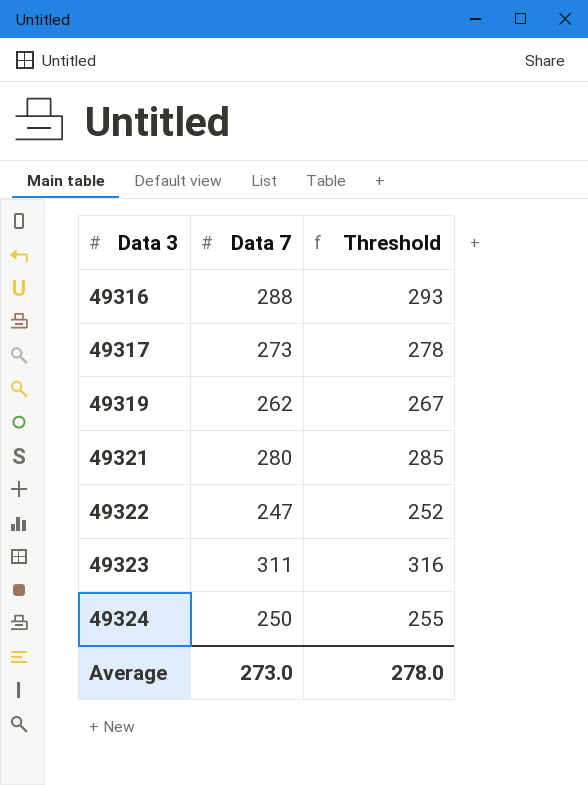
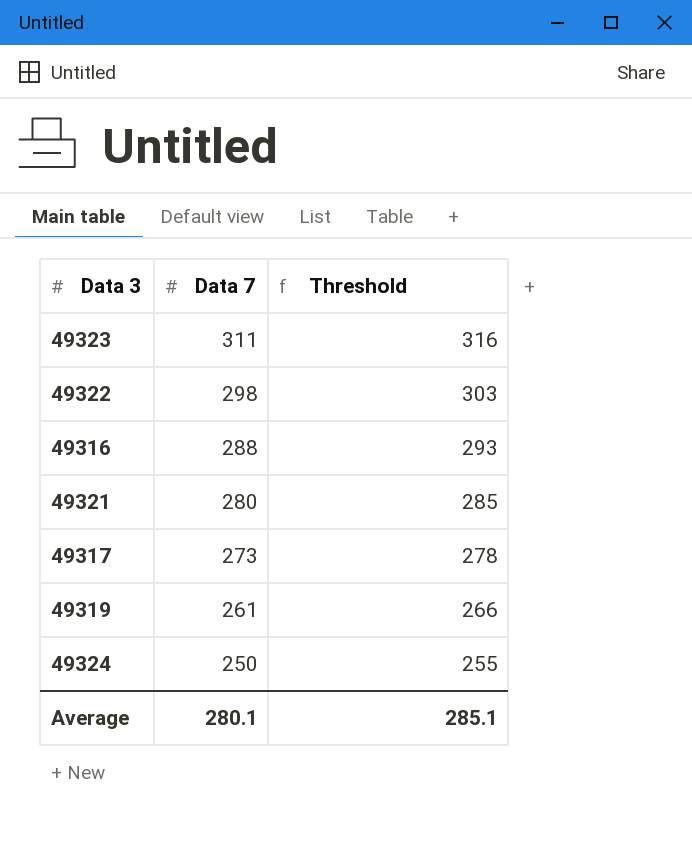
row order: Data 3 ascending -> Data 7 descending
49322 | Data 7: 247 -> 298
49322 | Threshold: 252 -> 303
49319 | Data 7: 262 -> 261
49319 | Threshold: 267 -> 266
Average | Data 7: 273.0 -> 280.1
Average | Threshold: 278.0 -> 285.1

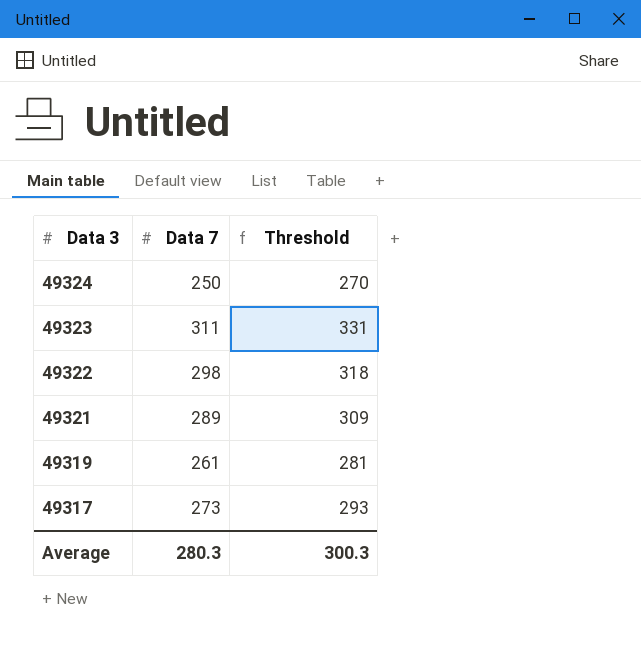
row order: Data 7 descending -> Data 3 descending
column Threshold | formula: [Data 7] + 5 -> [Data 7] + 20
row 49316: 288 | 293 -> none
49321 | Data 7: 280 -> 289
Average | Data 7: 280.1 -> 280.3
Average | Threshold: 285.1 -> 300.3

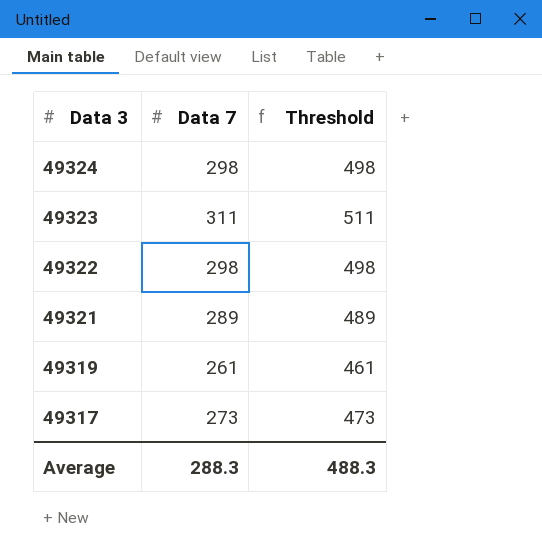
column Threshold | formula: [Data 7] + 20 -> [Data 7] + 200
49324 | Data 7: 250 -> 298
Average | Data 7: 280.3 -> 288.3
Average | Threshold: 300.3 -> 488.3

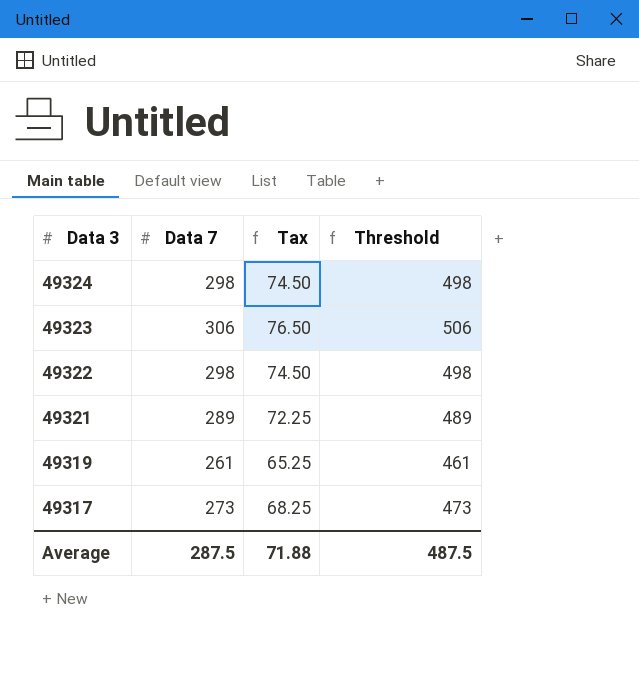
column Tax | formula: none -> [Data 7] * 0.25
49323 | Data 7: 311 -> 306
49323 | Threshold: 511 -> 506
Average | Data 7: 288.3 -> 287.5
Average | Threshold: 488.3 -> 487.5

